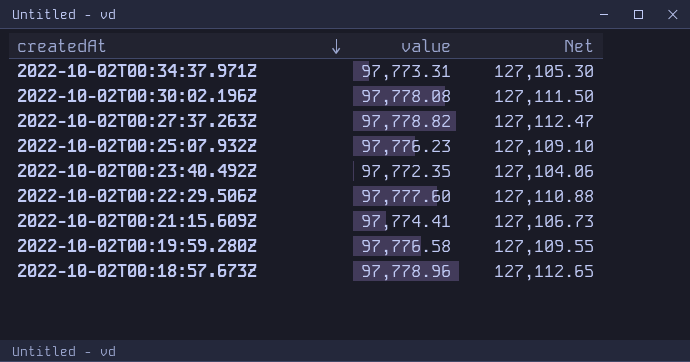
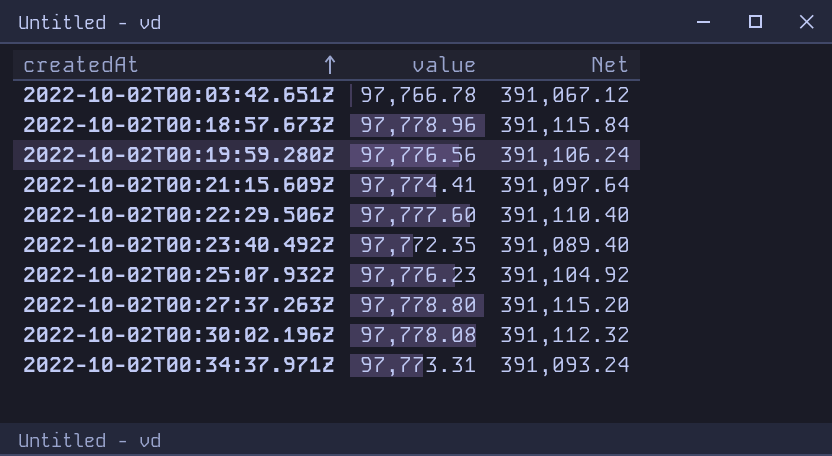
row order: createdAt descending -> createdAt ascending
column Net | formula: [value] * 1.3 -> [value] * 4
row 2022-10-02T00:03:42.651Z: none -> 97,766.78 | 391,067.12
2022-10-02T00:19:59.280Z | value: 97,776.58 -> 97,776.56
2022-10-02T00:27:37.263Z | value: 97,778.82 -> 97,778.80

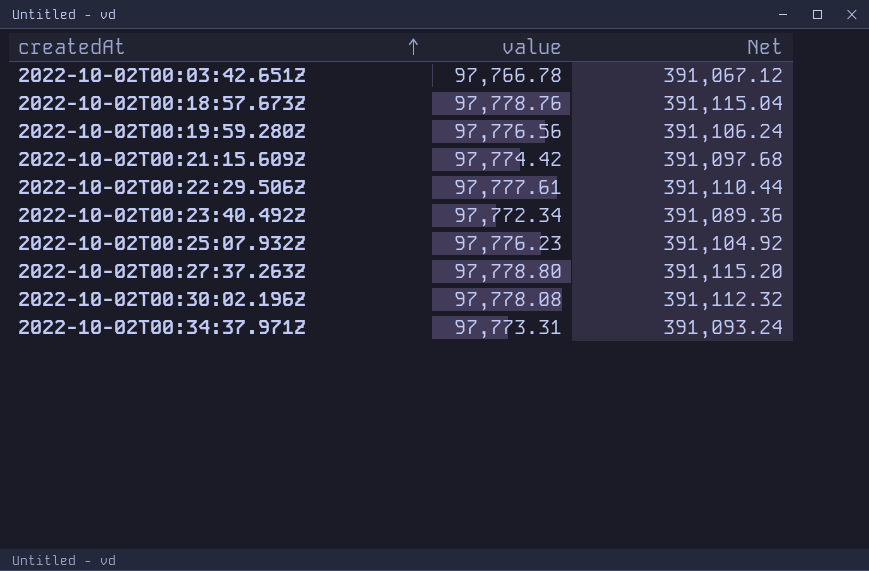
2022-10-02T00:18:57.673Z | value: 97,778.96 -> 97,778.76
2022-10-02T00:18:57.673Z | Net: 391,115.84 -> 391,115.04
2022-10-02T00:21:15.609Z | value: 97,774.41 -> 97,774.42
2022-10-02T00:21:15.609Z | Net: 391,097.64 -> 391,097.68
2022-10-02T00:22:29.506Z | value: 97,777.60 -> 97,777.61
2022-10-02T00:22:29.506Z | Net: 391,110.40 -> 391,110.44
2022-10-02T00:23:40.492Z | value: 97,772.35 -> 97,772.34
2022-10-02T00:23:40.492Z | Net: 391,089.40 -> 391,089.36

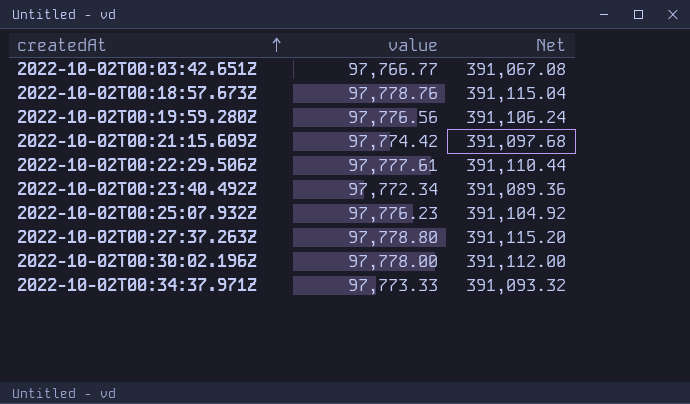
2022-10-02T00:03:42.651Z | value: 97,766.78 -> 97,766.77
2022-10-02T00:03:42.651Z | Net: 391,067.12 -> 391,067.08
2022-10-02T00:30:02.196Z | value: 97,778.08 -> 97,778.00
2022-10-02T00:30:02.196Z | Net: 391,112.32 -> 391,112.00
2022-10-02T00:34:37.971Z | value: 97,773.31 -> 97,773.33
2022-10-02T00:34:37.971Z | Net: 391,093.24 -> 391,093.32

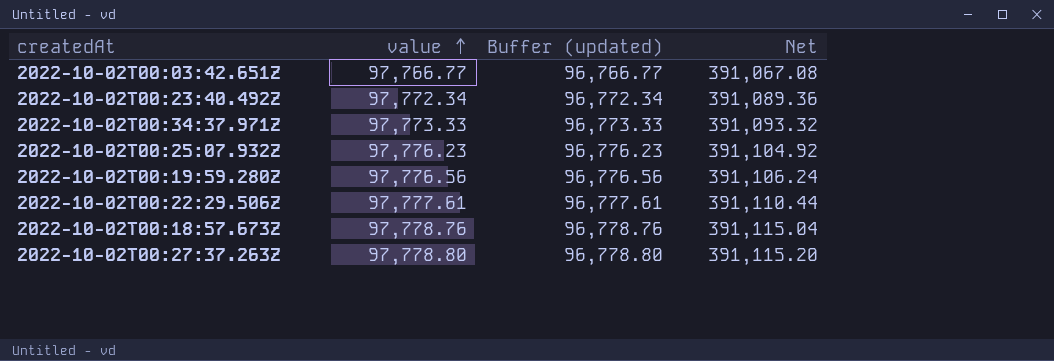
row order: createdAt ascending -> value ascending
column Buffer (updated) | formula: none -> [value] - 1000
row 2022-10-02T00:21:15.609Z: 97,774.42 | 391,097.68 -> none
row 2022-10-02T00:30:02.196Z: 97,778.00 | 391,112.00 -> none

